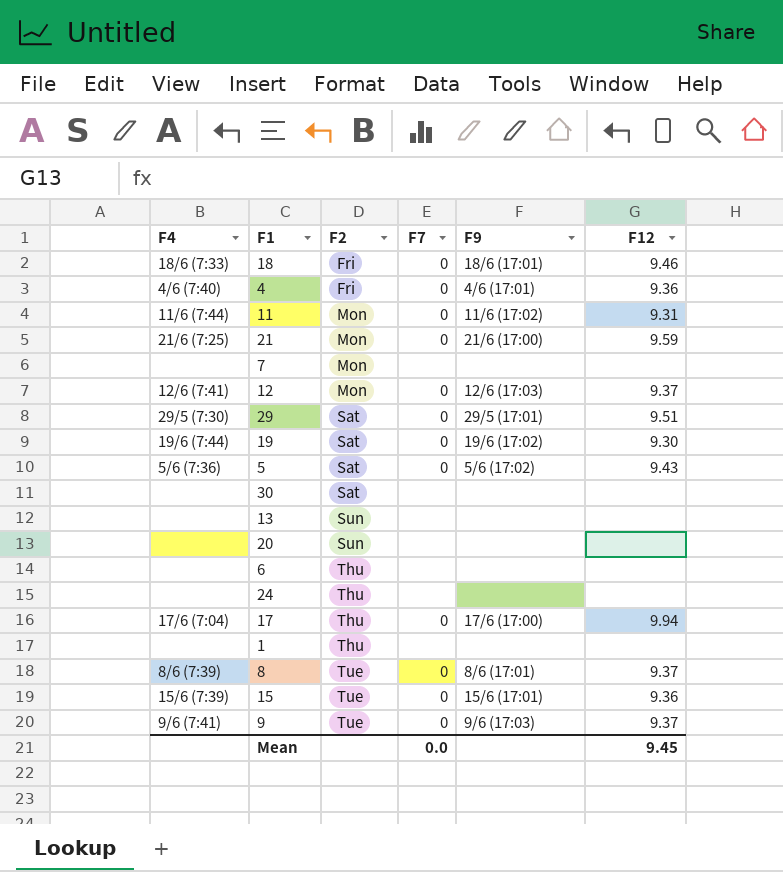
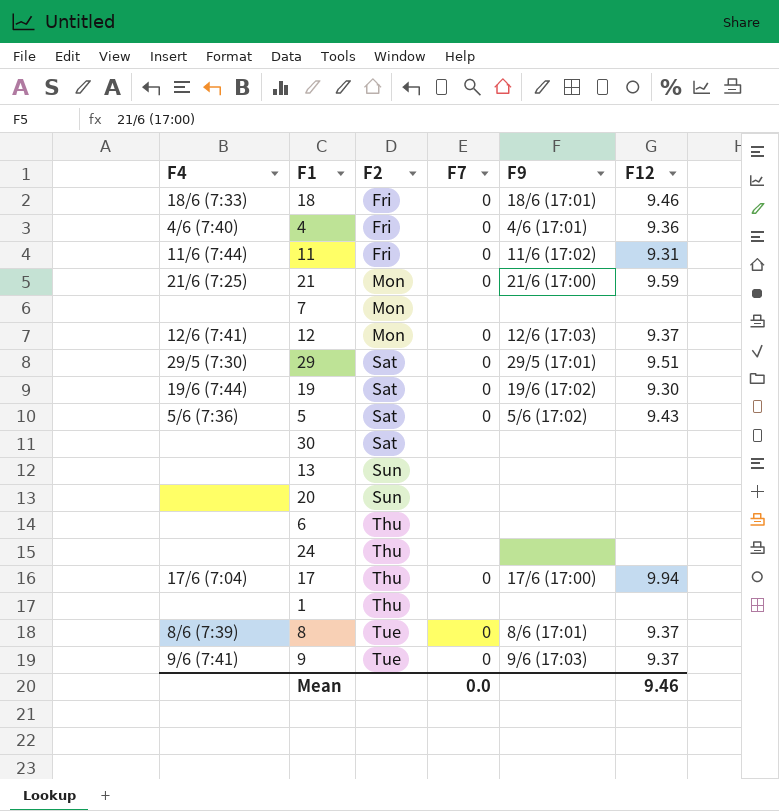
row 15: 15/6 (7:39) | Tue | 0 | 15/6 (17:01) | 9.36 -> none
11 | F2: Mon -> Fri
Mean | F12: 9.45 -> 9.46

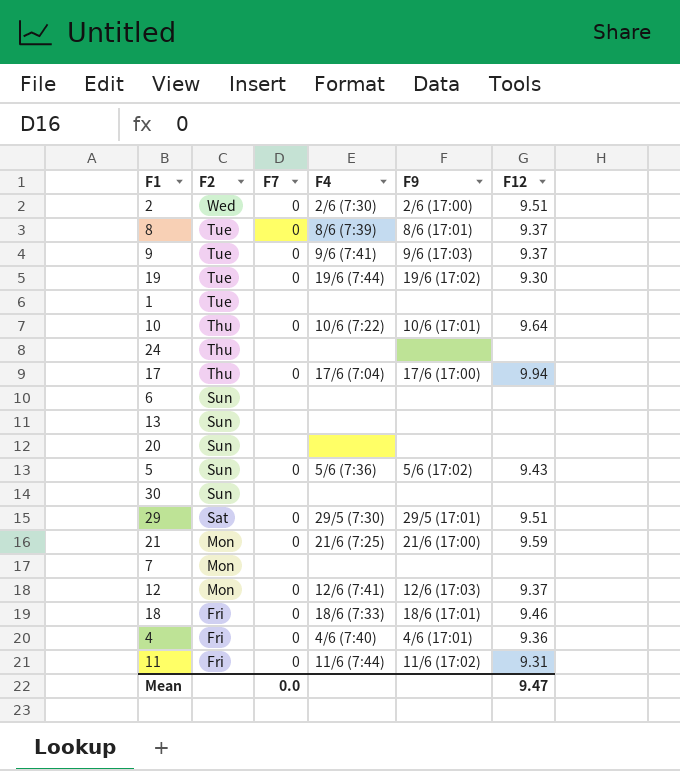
row order: F2 ascending -> F2 descending
column F4 | position: 1 -> 4
row 2: none -> Wed | 0 | 2/6 (7:30) | 2/6 (17:00) | 9.51
19 | F2: Sat -> Tue
1 | F2: Thu -> Tue
row 10: none -> Thu | 0 | 10/6 (7:22) | 10/6 (17:01) | 9.64
6 | F2: Thu -> Sun
5 | F2: Sat -> Sun
30 | F2: Sat -> Sun
Mean | F12: 9.46 -> 9.47

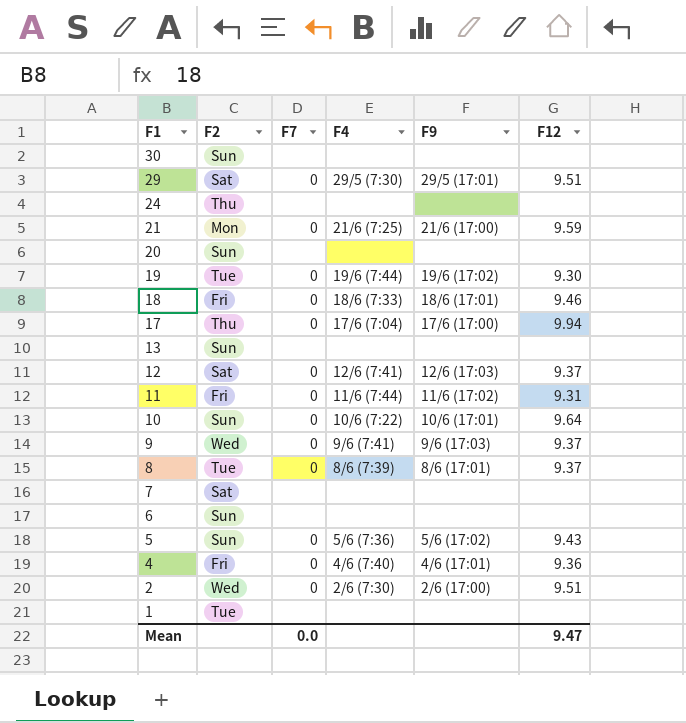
row order: F2 descending -> F1 descending
12 | F2: Mon -> Sat
10 | F2: Thu -> Sun
9 | F2: Tue -> Wed
7 | F2: Mon -> Sat

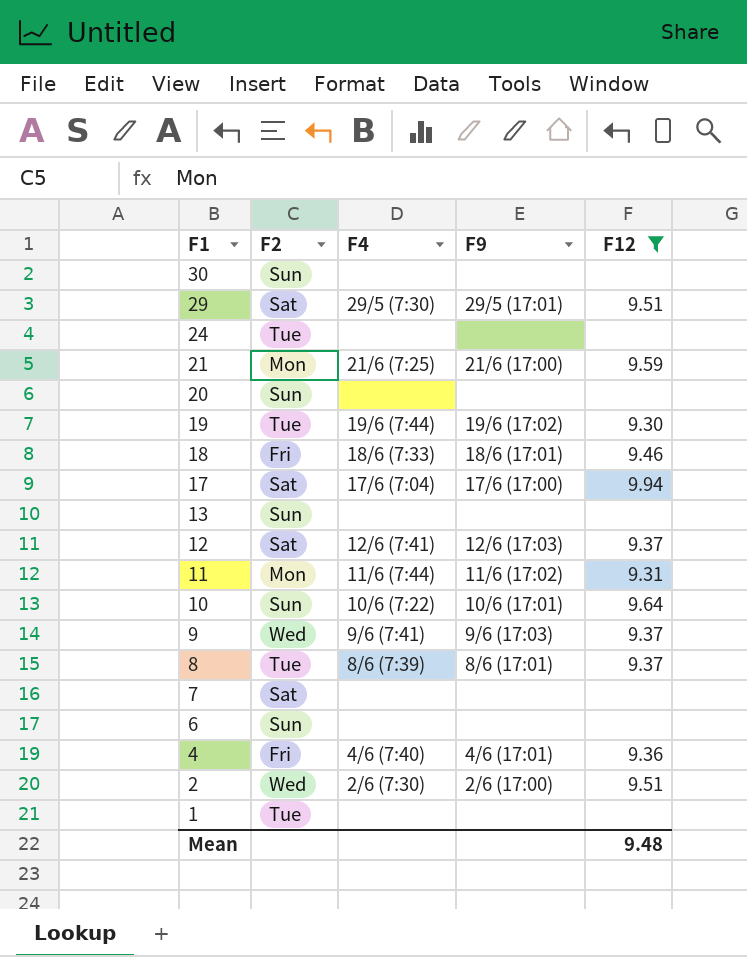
filter: none -> F12 != 9.43
column F7 | position: 3 -> none
24 | F2: Thu -> Tue
17 | F2: Thu -> Sat
11 | F2: Fri -> Mon
Mean | F12: 9.47 -> 9.48

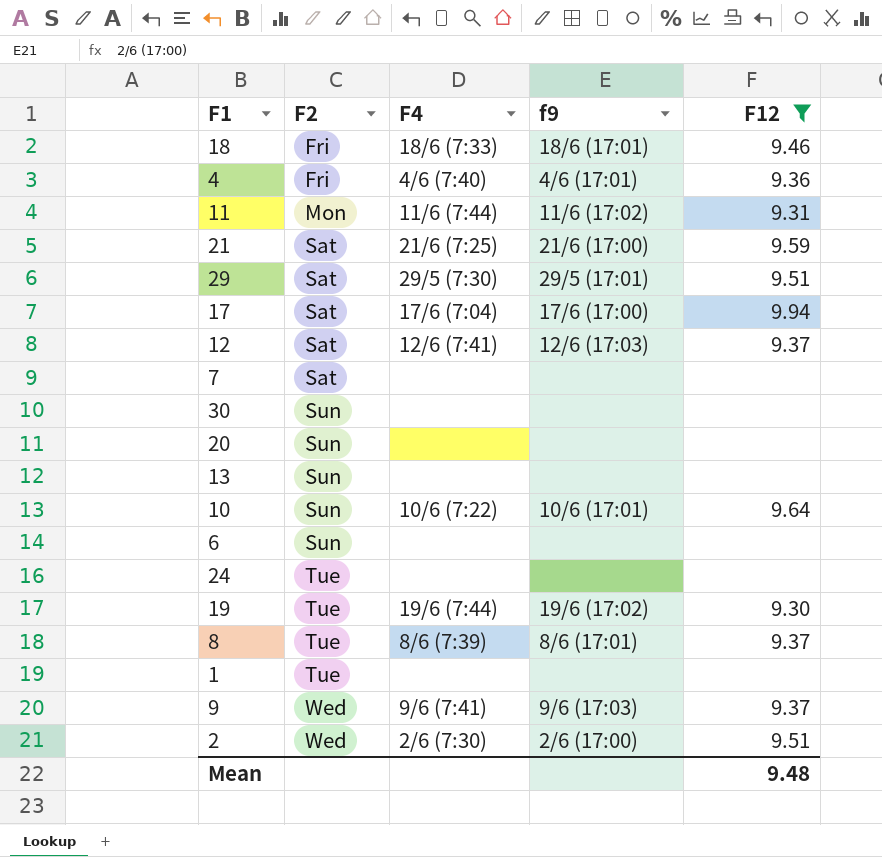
row order: F1 descending -> F2 ascending
column name: F9 -> f9
21 | F2: Mon -> Sat

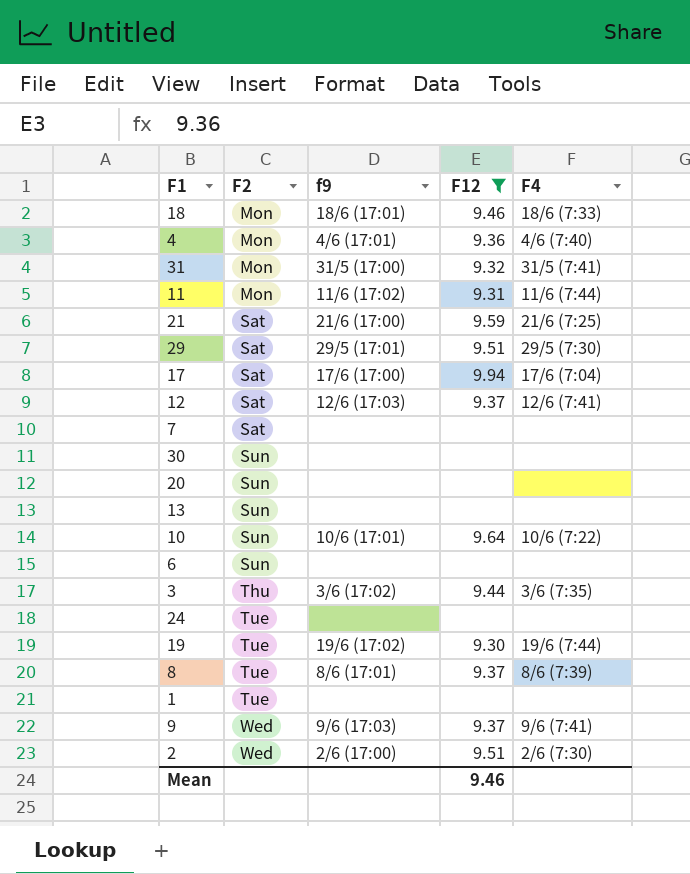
column F4 | position: 3 -> 5
18 | F2: Fri -> Mon
4 | F2: Fri -> Mon
row 31: none -> Mon | 31/5 (17:00) | 9.32 | 31/5 (7:41)
row 3: none -> Thu | 3/6 (17:02) | 9.44 | 3/6 (7:35)
Mean | F12: 9.48 -> 9.46

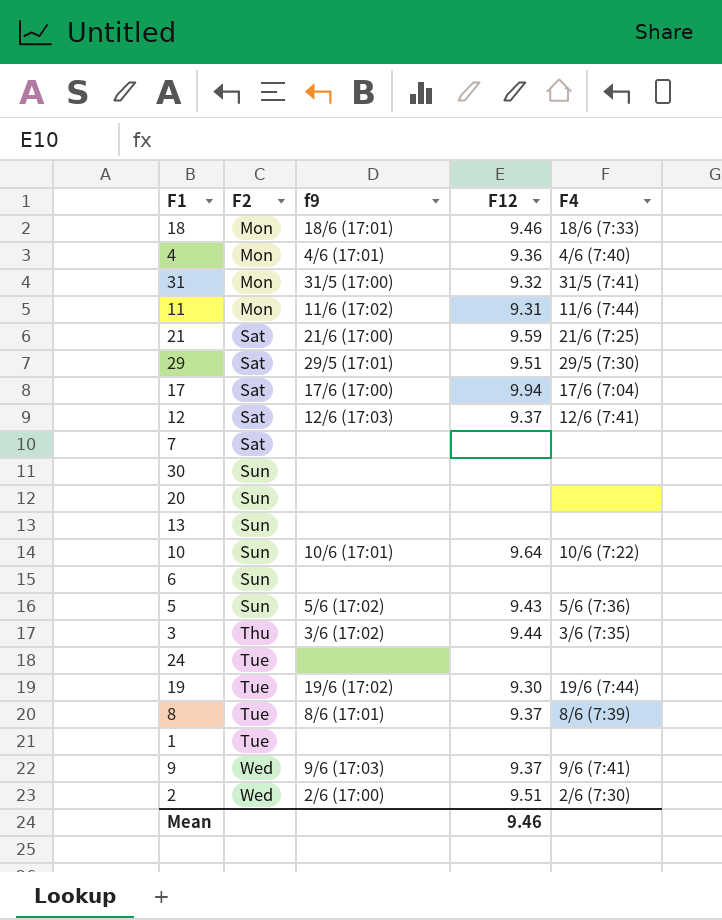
filter: F12 != 9.43 -> none

